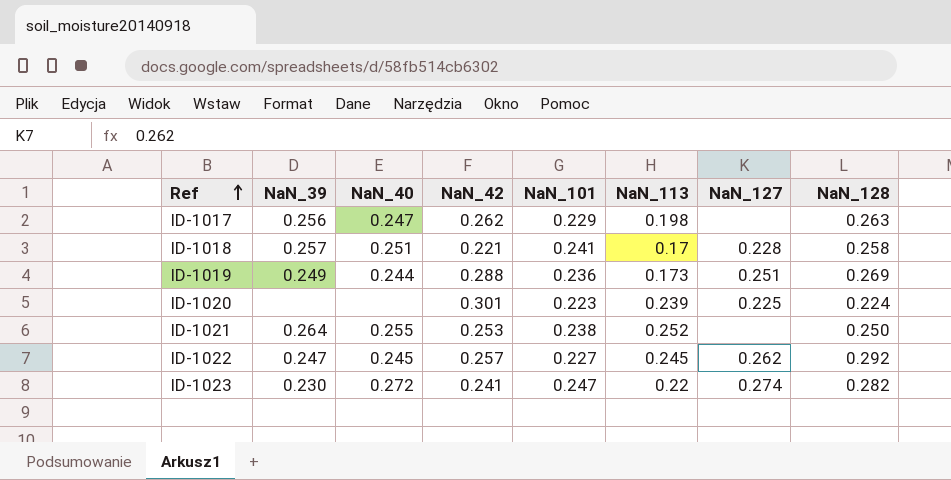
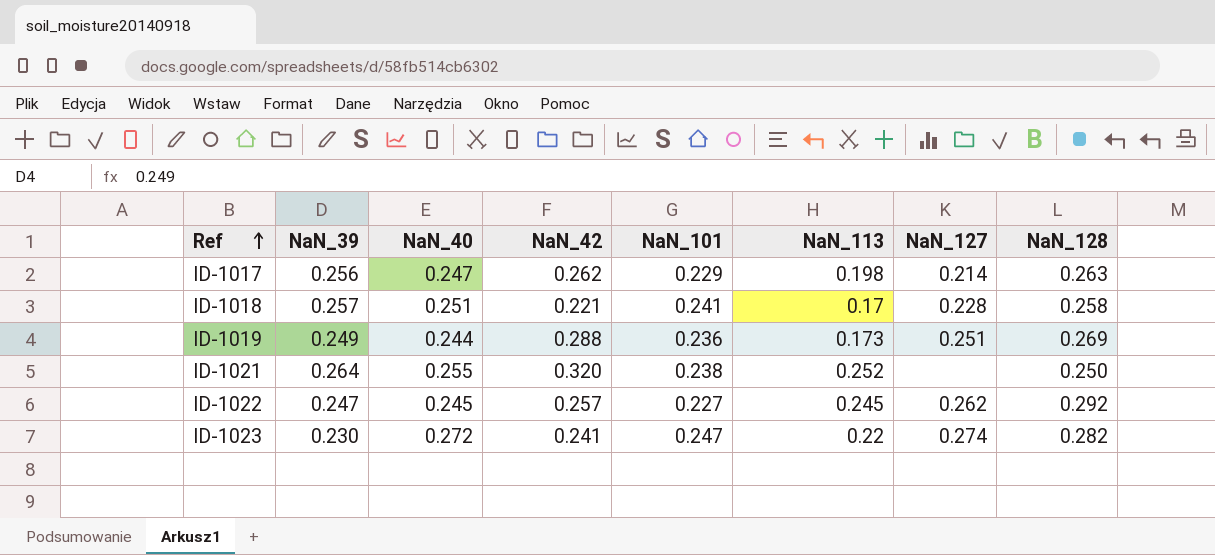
row ID-1020: none | none | 0.301 | 0.223 | 0.239 | 0.225 | 0.224 -> none
ID-1017 | NaN_127: none -> 0.214
ID-1021 | NaN_42: 0.253 -> 0.320

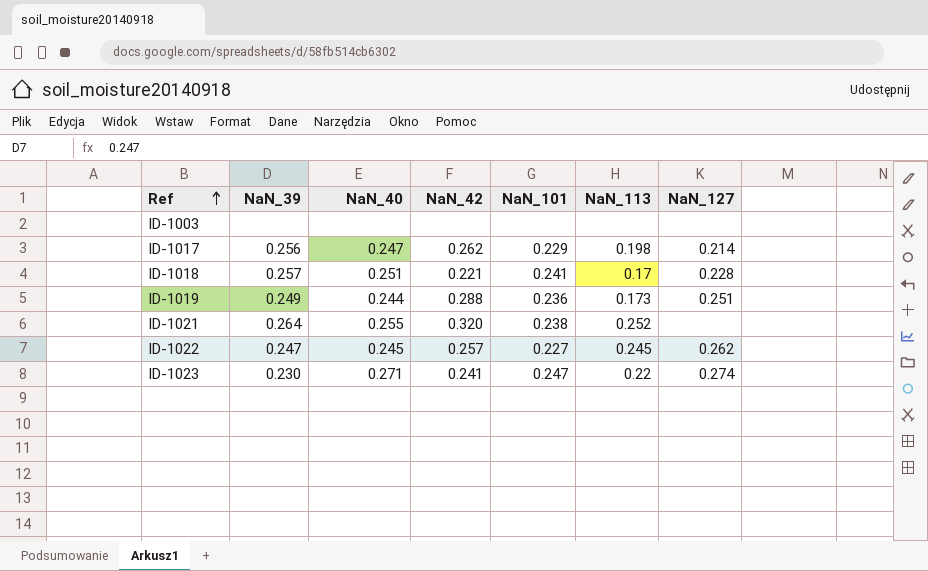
column NaN_128 | position: 8 -> none
row ID-1003: none -> none | none | none | none | none | none
ID-1023 | NaN_40: 0.272 -> 0.271

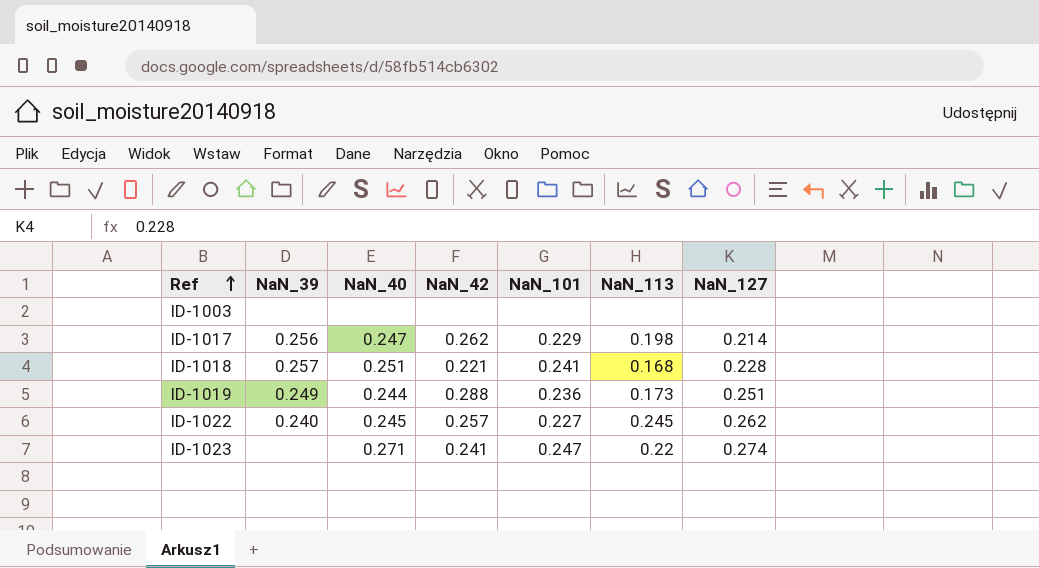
row ID-1021: 0.264 | 0.255 | 0.320 | 0.238 | 0.252 | none -> none
ID-1018 | NaN_113: 0.17 -> 0.168
ID-1022 | NaN_39: 0.247 -> 0.240
ID-1023 | NaN_39: 0.230 -> none

